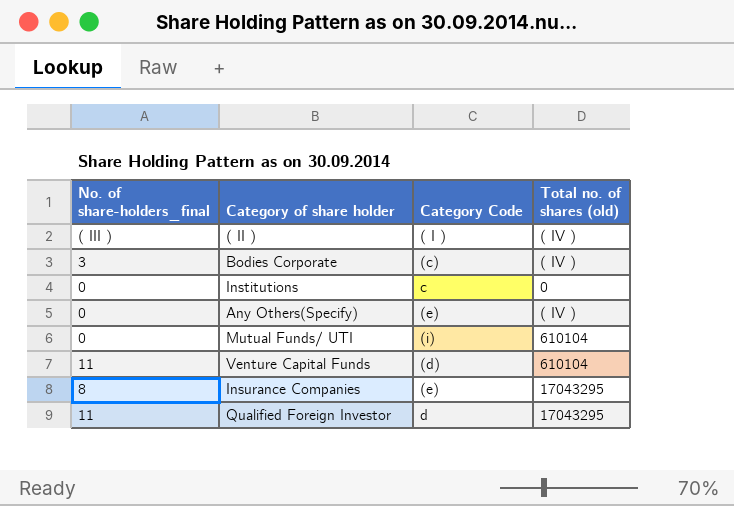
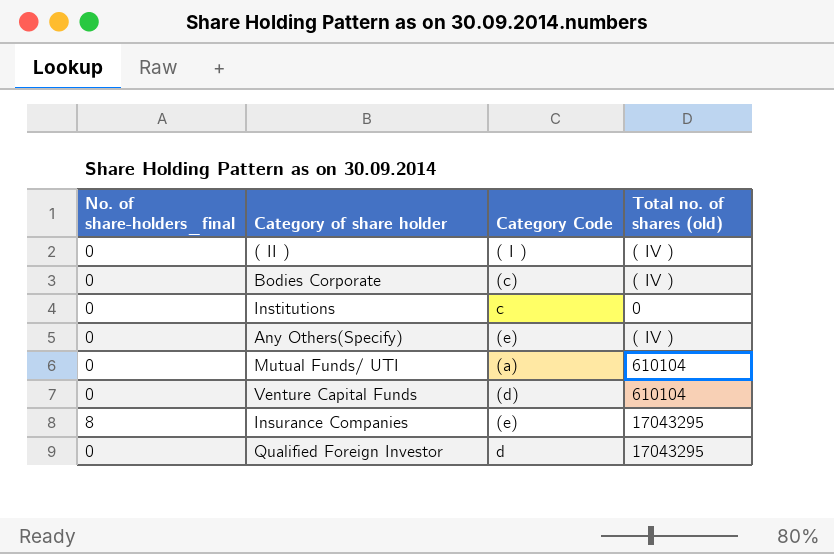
( II ) | No. of share-holders_final: ( III ) -> 0
Bodies Corporate | No. of share-holders_final: 3 -> 0
Mutual Funds/ UTI | Category Code: (i) -> (a)
Venture Capital Funds | No. of share-holders_final: 11 -> 0
Qualified Foreign Investor | No. of share-holders_final: 11 -> 0

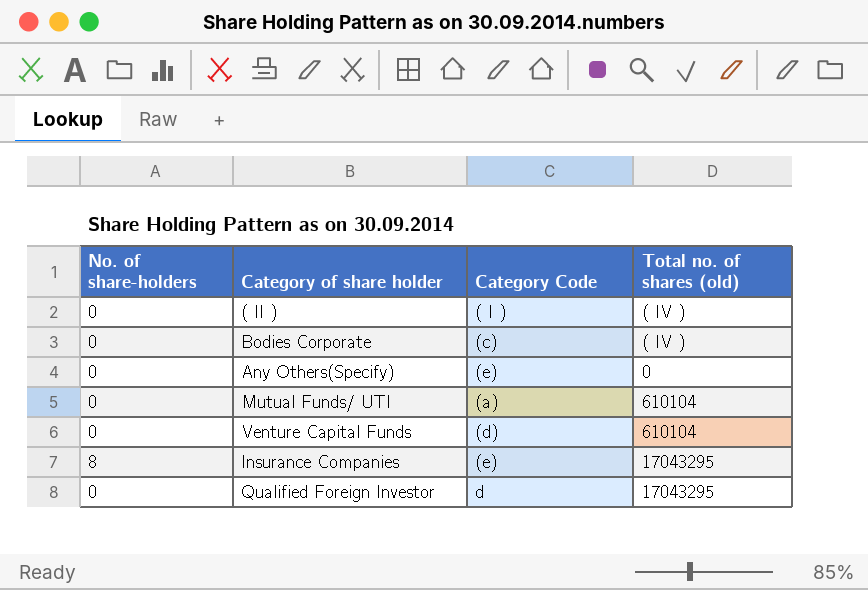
column name: No. of share-holders_final -> No. of share-holders
row Institutions: 0 | c | 0 -> none
Any Others(Specify) | Total no. of shares (old): ( IV ) -> 0

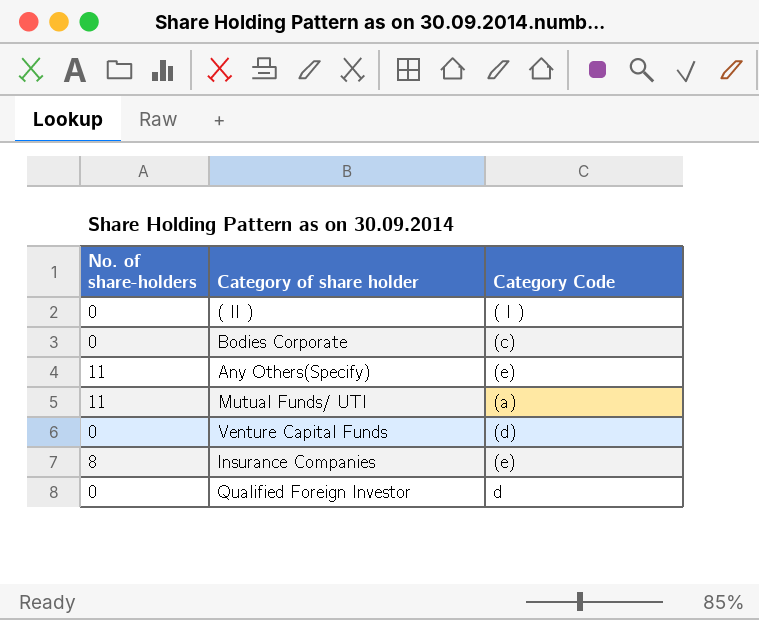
column Total no. of shares (old) | position: 4 -> none
Any Others(Specify) | No. of share-holders: 0 -> 11
Mutual Funds/ UTI | No. of share-holders: 0 -> 11

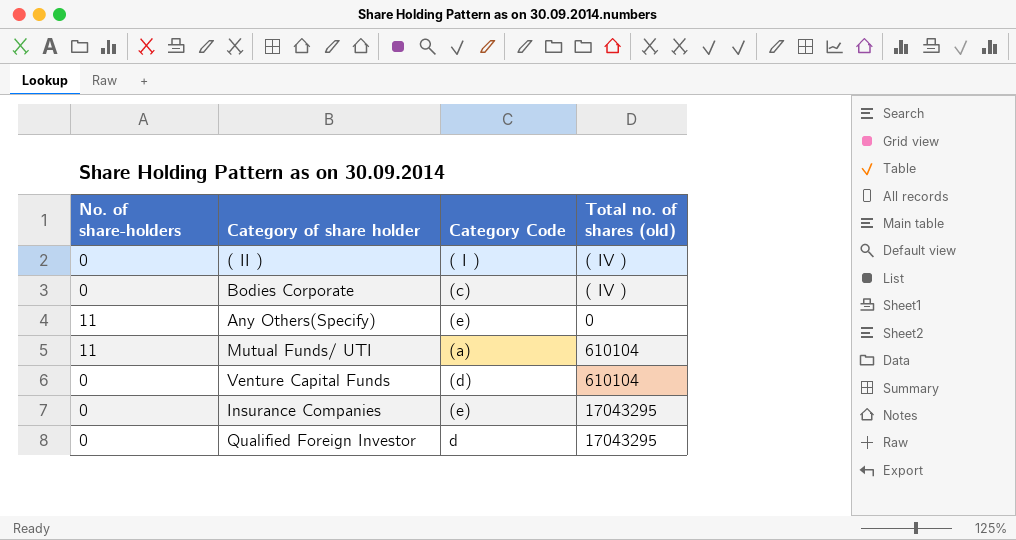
column Total no. of shares (old) | position: none -> 4
Insurance Companies | No. of share-holders: 8 -> 0

